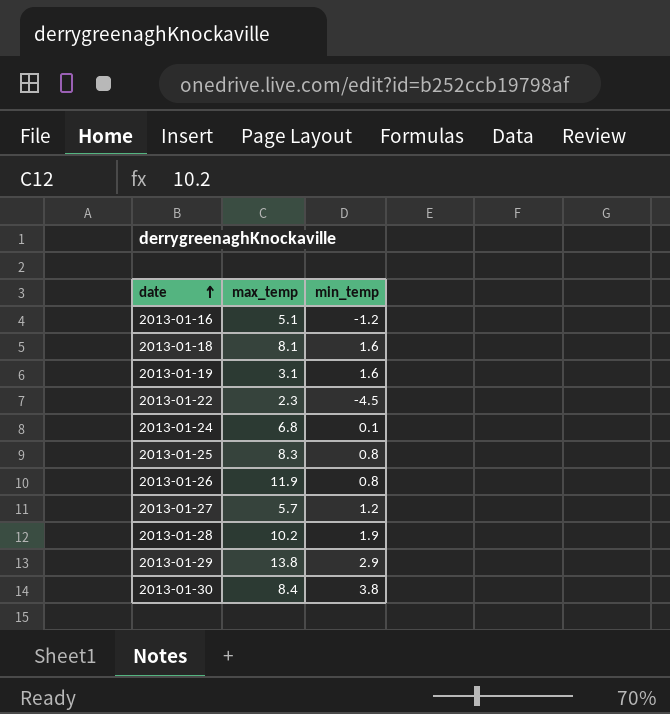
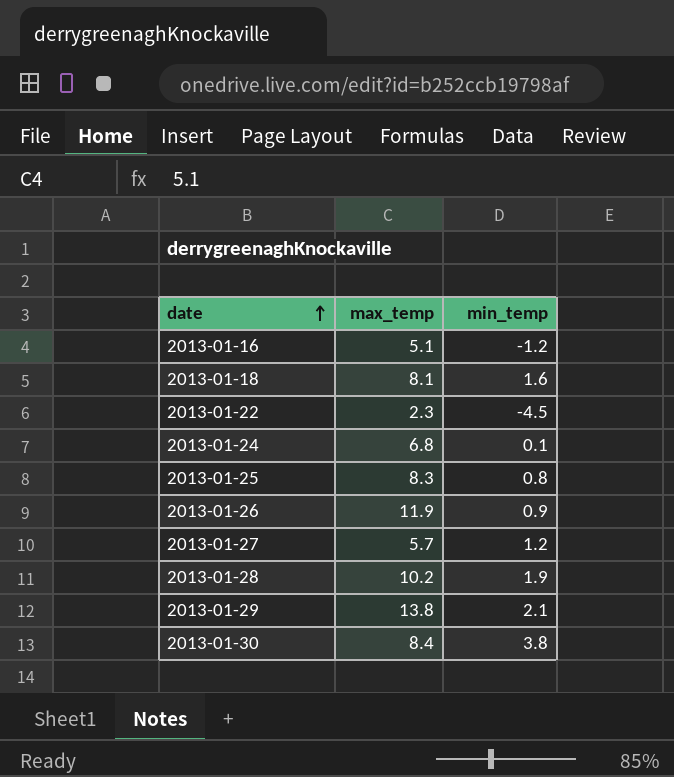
row 2013-01-19: 3.1 | 1.6 -> none
2013-01-26 | min_temp: 0.8 -> 0.9
2013-01-29 | min_temp: 2.9 -> 2.1

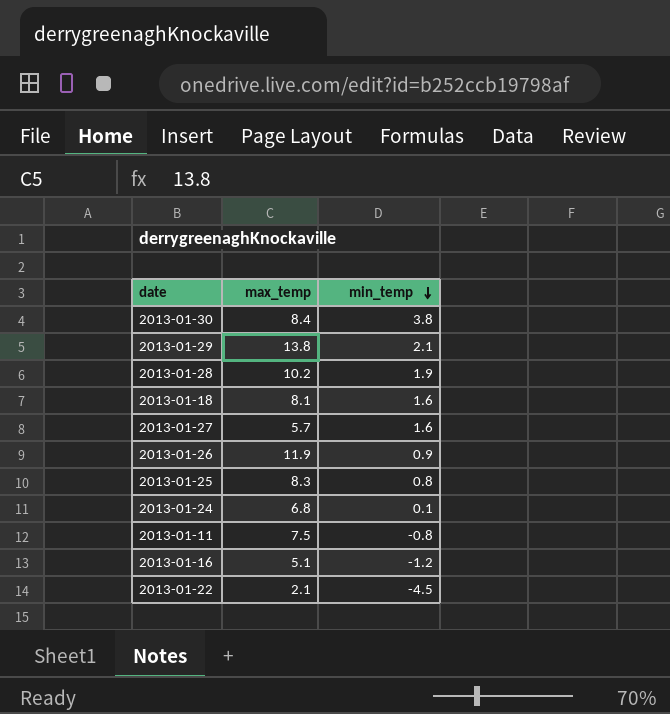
row order: date ascending -> min_temp descending
2013-01-27 | min_temp: 1.2 -> 1.6
row 2013-01-11: none -> 7.5 | -0.8
2013-01-22 | max_temp: 2.3 -> 2.1

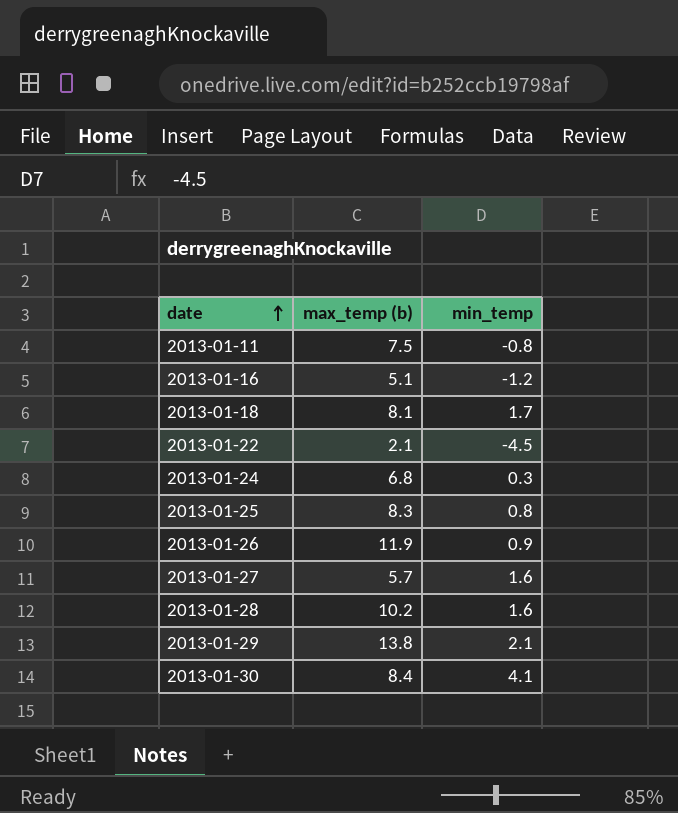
row order: min_temp descending -> date ascending
column name: max_temp -> max_temp (b)
2013-01-18 | min_temp: 1.6 -> 1.7
2013-01-24 | min_temp: 0.1 -> 0.3
2013-01-28 | min_temp: 1.9 -> 1.6
2013-01-30 | min_temp: 3.8 -> 4.1

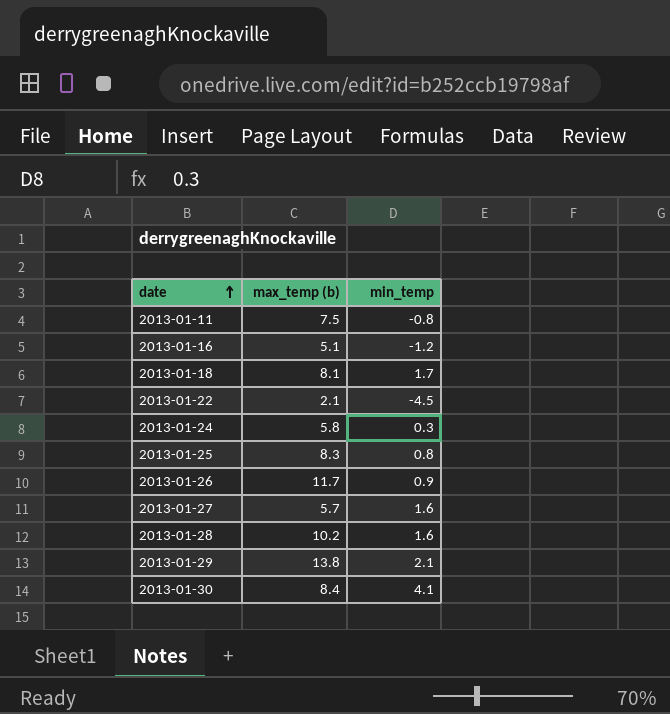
2013-01-24 | max_temp (b): 6.8 -> 5.8
2013-01-26 | max_temp (b): 11.9 -> 11.7

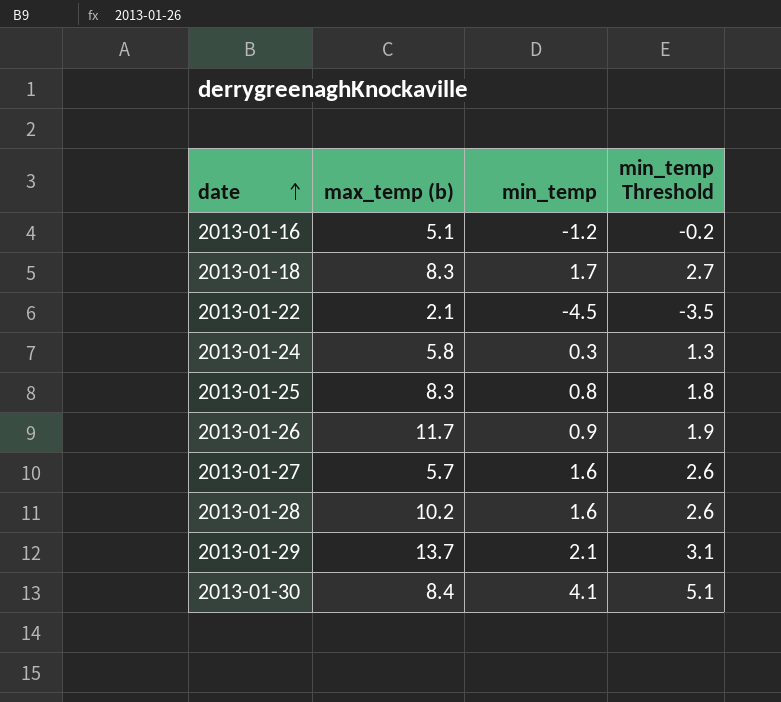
column min_temp Threshold | formula: none -> [min_temp] + 1
row 2013-01-11: 7.5 | -0.8 -> none
2013-01-18 | max_temp (b): 8.1 -> 8.3
2013-01-29 | max_temp (b): 13.8 -> 13.7

